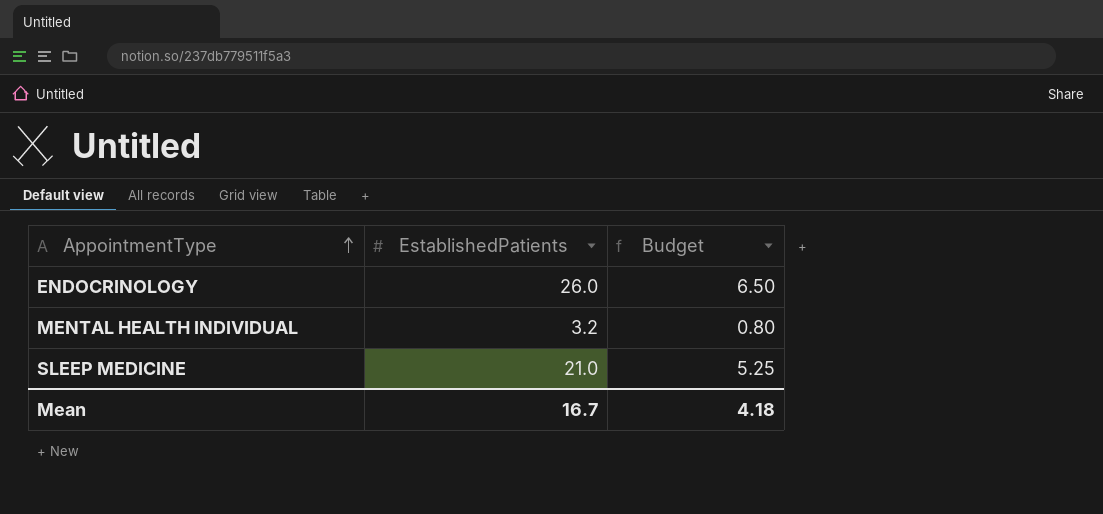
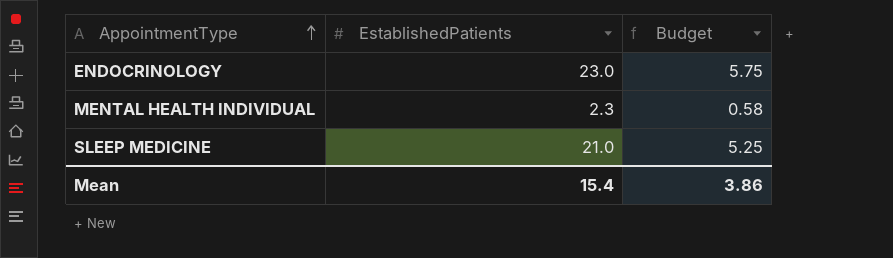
ENDOCRINOLOGY | EstablishedPatients: 26.0 -> 23.0
ENDOCRINOLOGY | Budget: 6.50 -> 5.75
MENTAL HEALTH INDIVIDUAL | EstablishedPatients: 3.2 -> 2.3
MENTAL HEALTH INDIVIDUAL | Budget: 0.80 -> 0.58
Mean | EstablishedPatients: 16.7 -> 15.4
Mean | Budget: 4.18 -> 3.86

